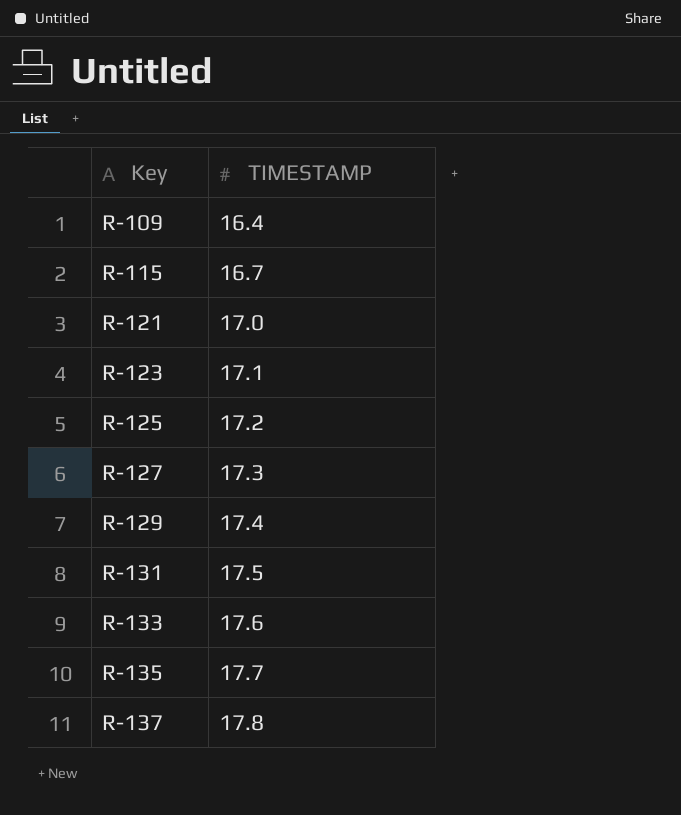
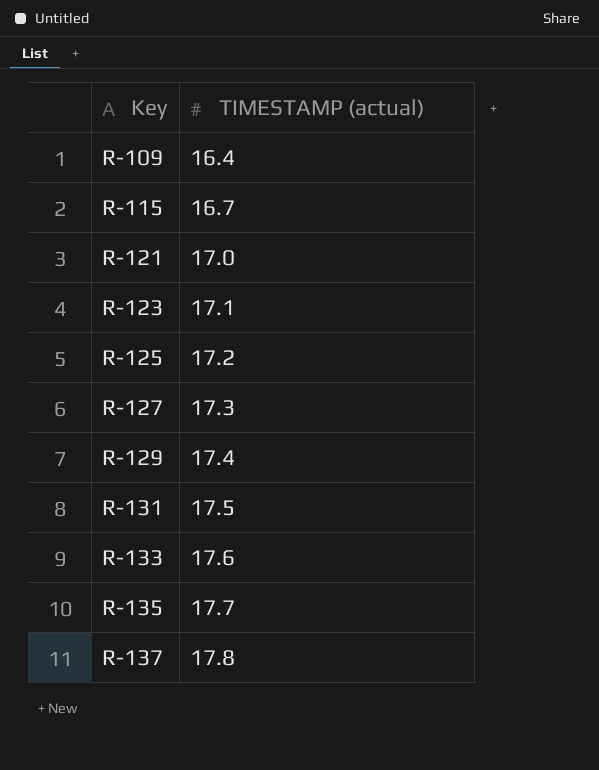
column name: TIMESTAMP -> TIMESTAMP (actual)

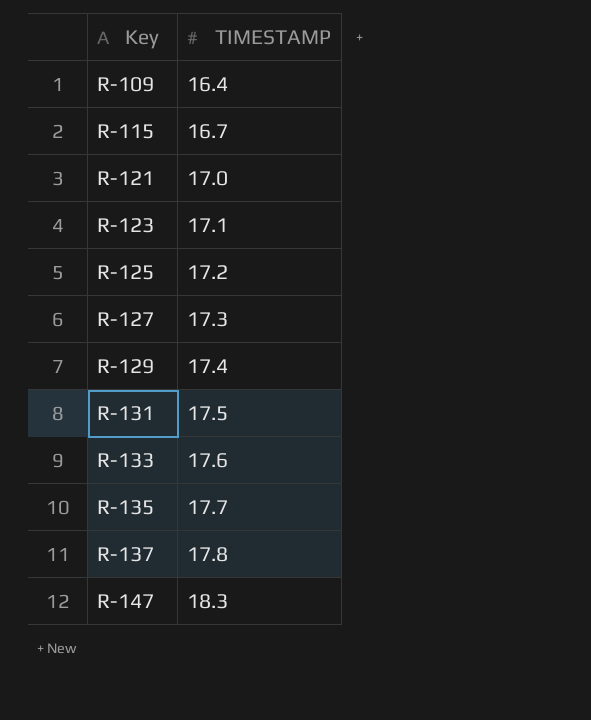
column name: TIMESTAMP (actual) -> TIMESTAMP
row R-147: none -> 18.3

